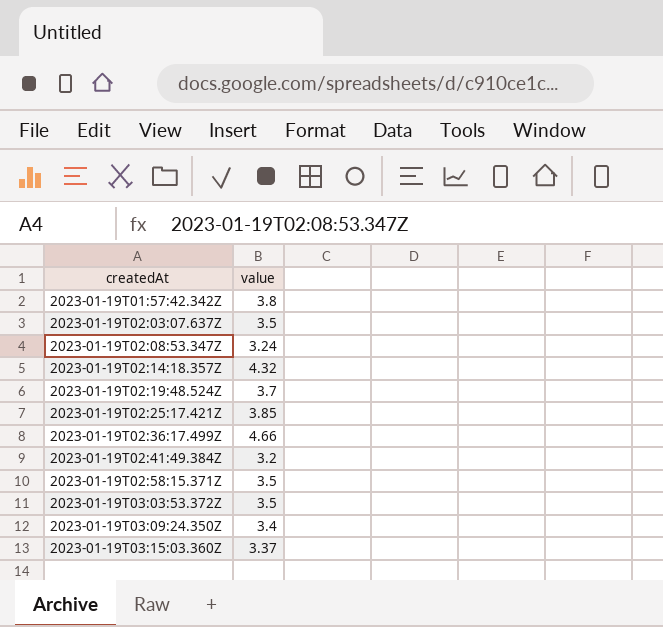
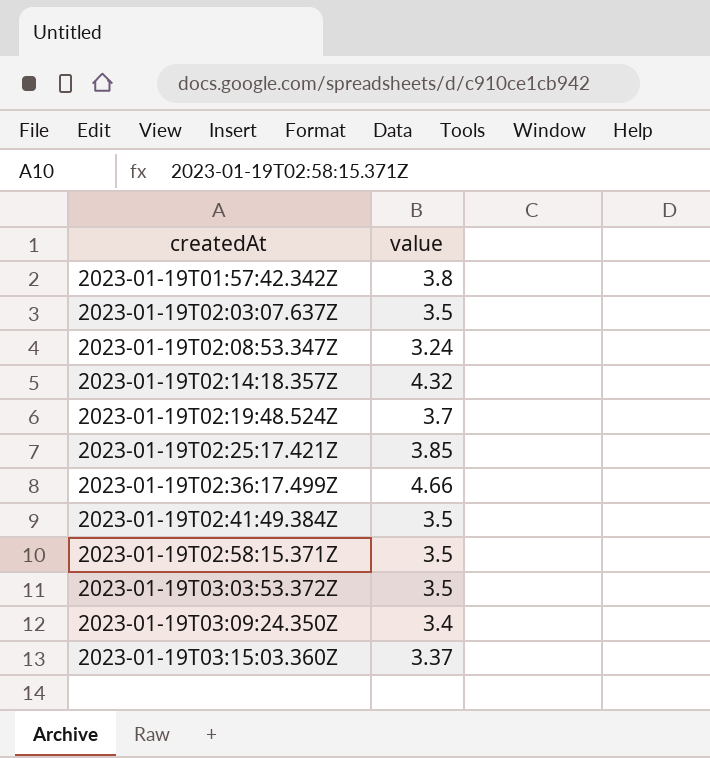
2023-01-19T02:41:49.384Z | value: 3.2 -> 3.5

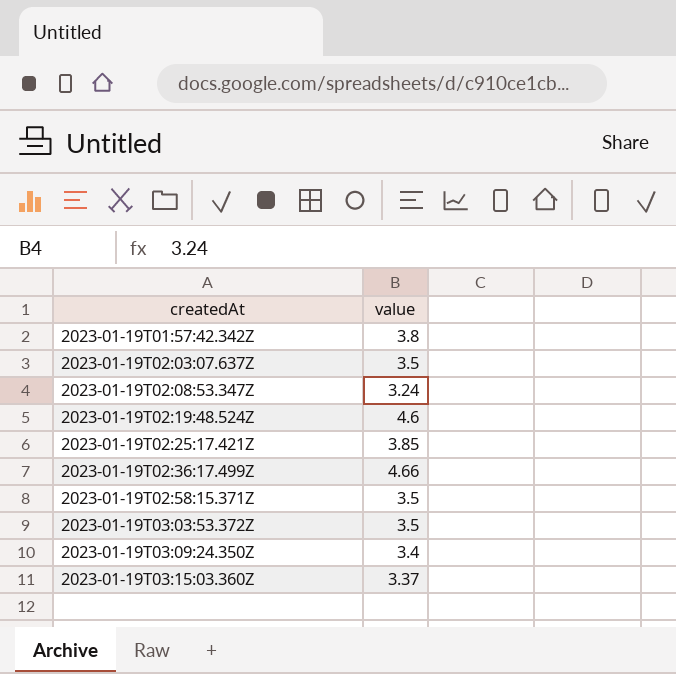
row 2023-01-19T02:14:18.357Z: 4.32 -> none
row 2023-01-19T02:41:49.384Z: 3.5 -> none
2023-01-19T02:19:48.524Z | value: 3.7 -> 4.6

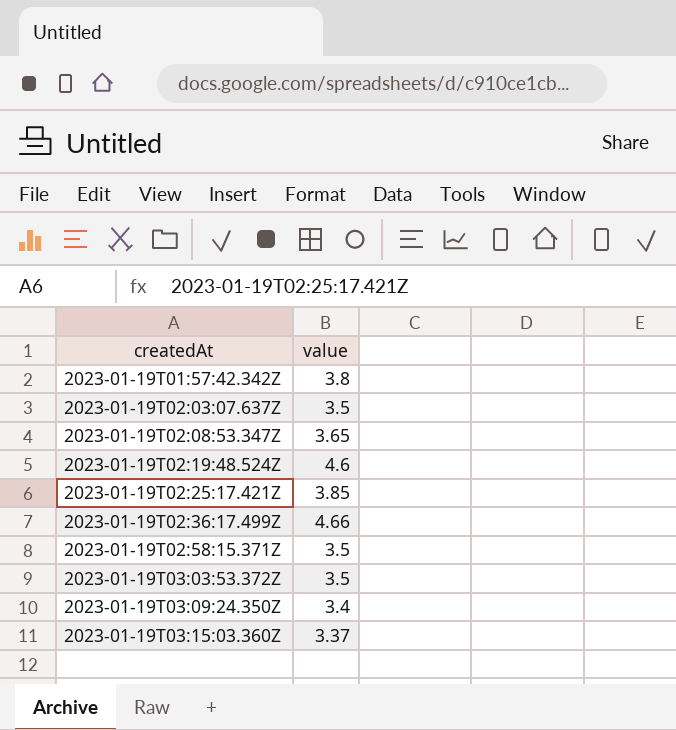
2023-01-19T02:08:53.347Z | value: 3.24 -> 3.65

